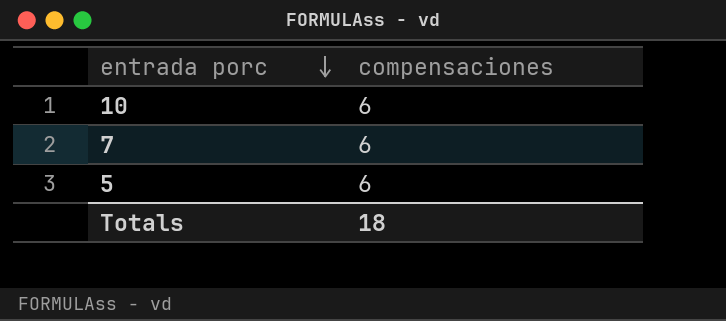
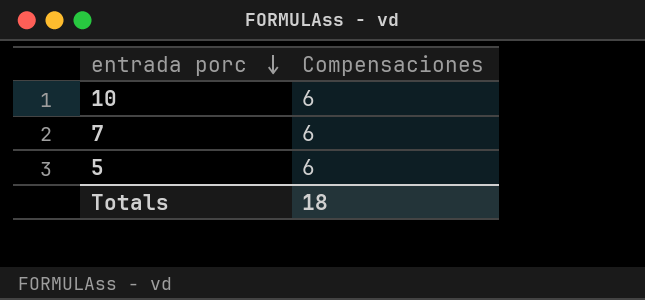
column name: compensaciones -> Compensaciones

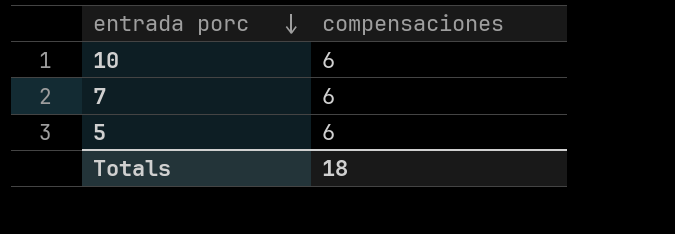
column name: Compensaciones -> compensaciones

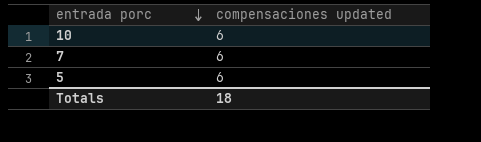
column name: compensaciones -> compensaciones updated

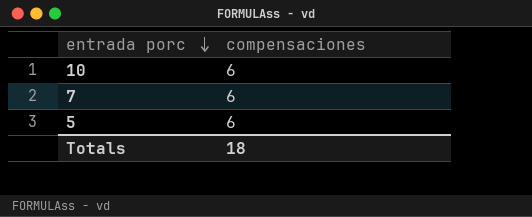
column name: compensaciones updated -> compensaciones

